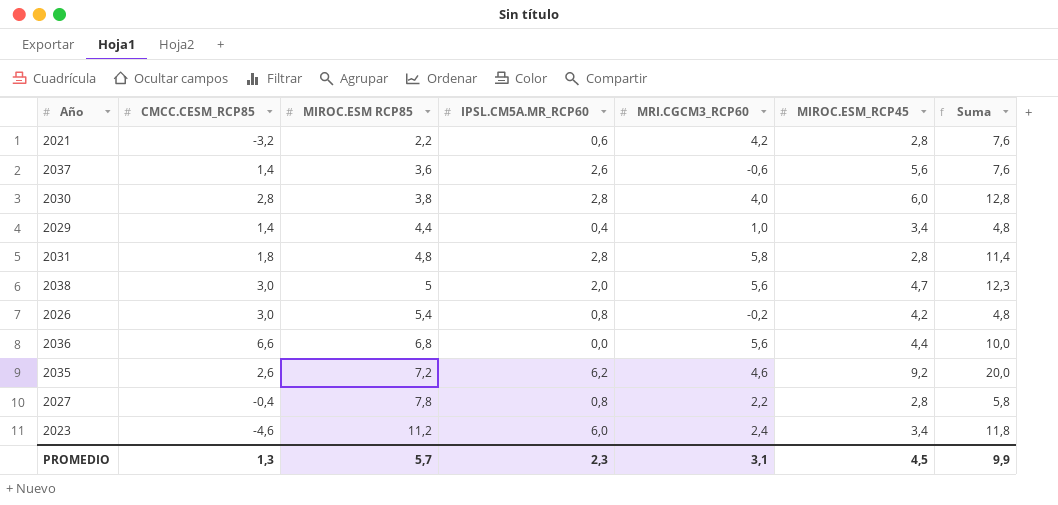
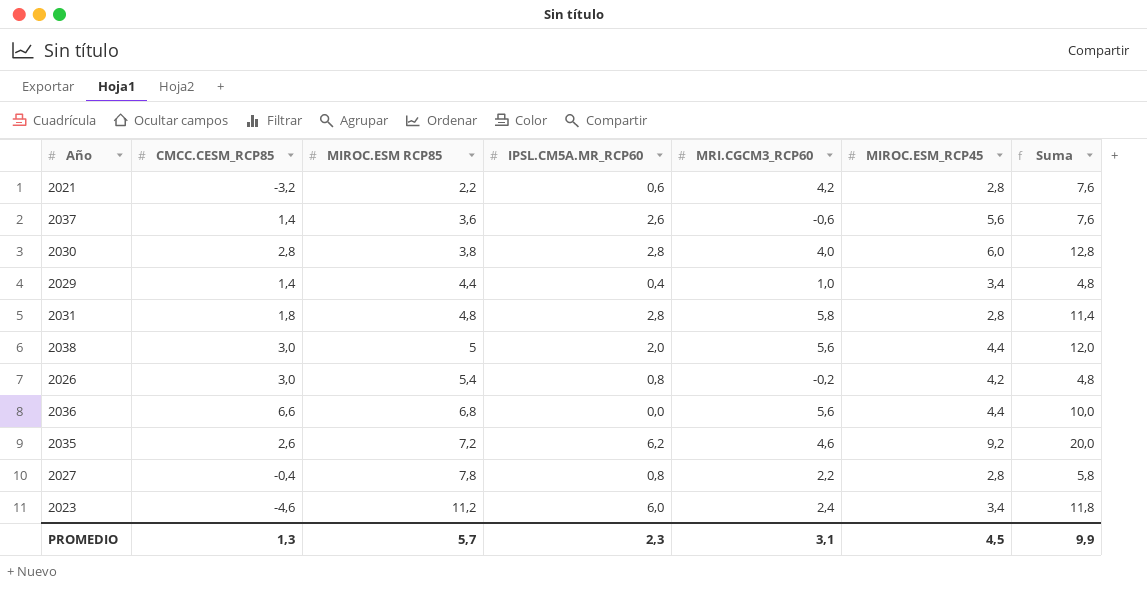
2038 | MIROC.ESM_RCP45: 4,7 -> 4,4
2038 | Suma: 12,3 -> 12,0

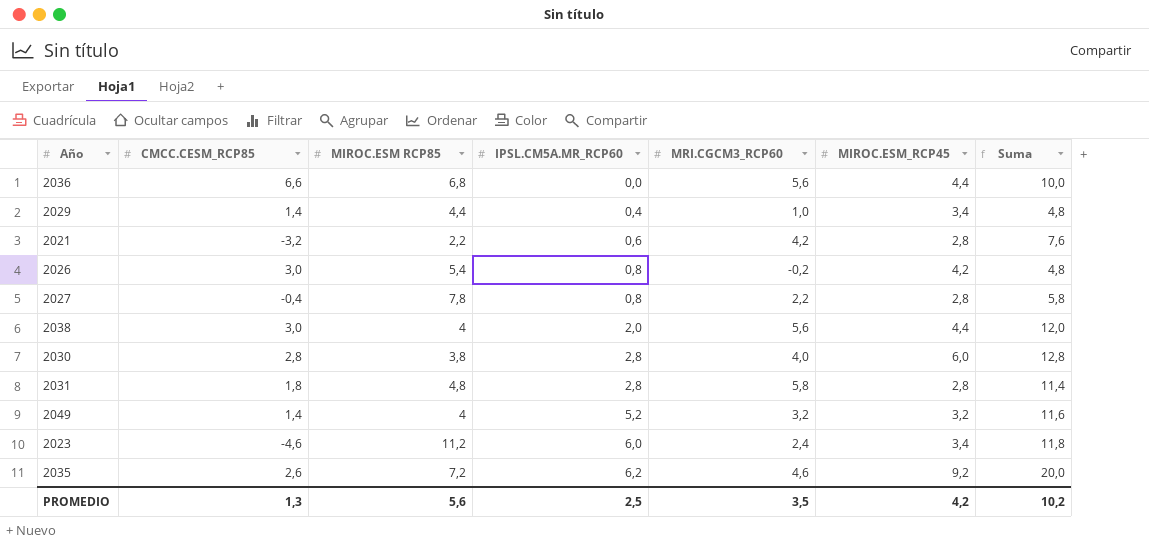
row order: MIROC.ESM RCP85 ascending -> IPSL.CM5A.MR_RCP60 ascending
row 2037: 1,4 | 3,6 | 2,6 | -0,6 | 5,6 | 7,6 -> none
2038 | MIROC.ESM RCP85: 5 -> 4
row 2049: none -> 1,4 | 4 | 5,2 | 3,2 | 3,2 | 11,6
PROMEDIO | MIROC.ESM RCP85: 5,7 -> 5,6
PROMEDIO | IPSL.CM5A.MR_RCP60: 2,3 -> 2,5
PROMEDIO | MRI.CGCM3_RCP60: 3,1 -> 3,5
PROMEDIO | MIROC.ESM_RCP45: 4,5 -> 4,2
PROMEDIO | Suma: 9,9 -> 10,2

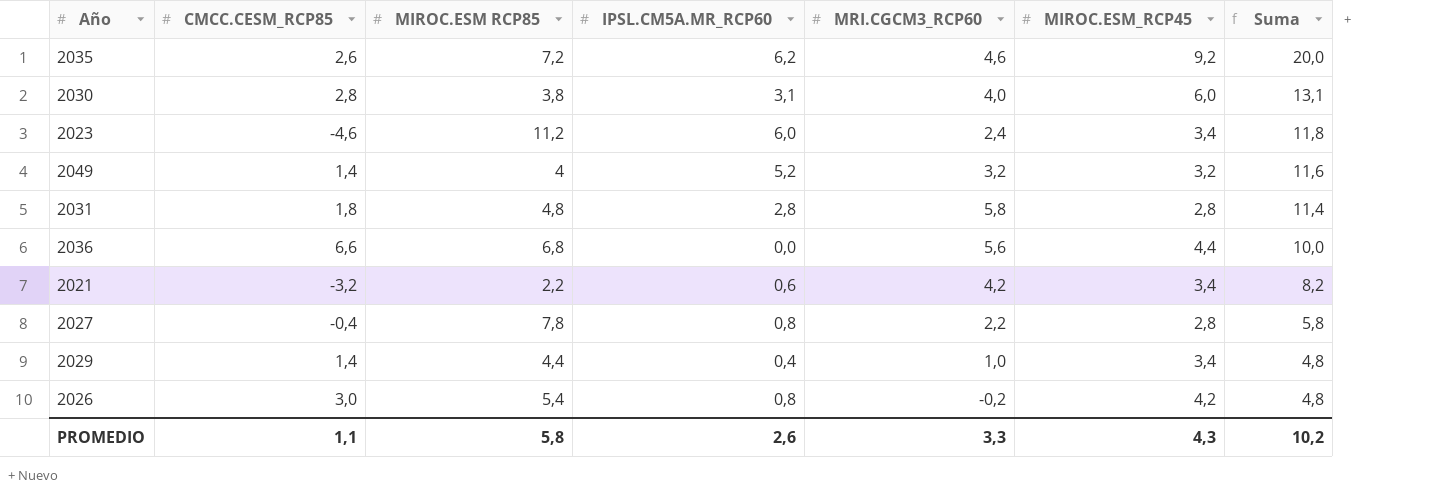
row order: IPSL.CM5A.MR_RCP60 ascending -> Suma descending
row 2038: 3,0 | 4 | 2,0 | 5,6 | 4,4 | 12,0 -> none
2030 | IPSL.CM5A.MR_RCP60: 2,8 -> 3,1
2030 | Suma: 12,8 -> 13,1
2021 | MIROC.ESM_RCP45: 2,8 -> 3,4
2021 | Suma: 7,6 -> 8,2
PROMEDIO | CMCC.CESM_RCP85: 1,3 -> 1,1
PROMEDIO | MIROC.ESM RCP85: 5,6 -> 5,8
PROMEDIO | IPSL.CM5A.MR_RCP60: 2,5 -> 2,6
PROMEDIO | MRI.CGCM3_RCP60: 3,5 -> 3,3
PROMEDIO | MIROC.ESM_RCP45: 4,2 -> 4,3

